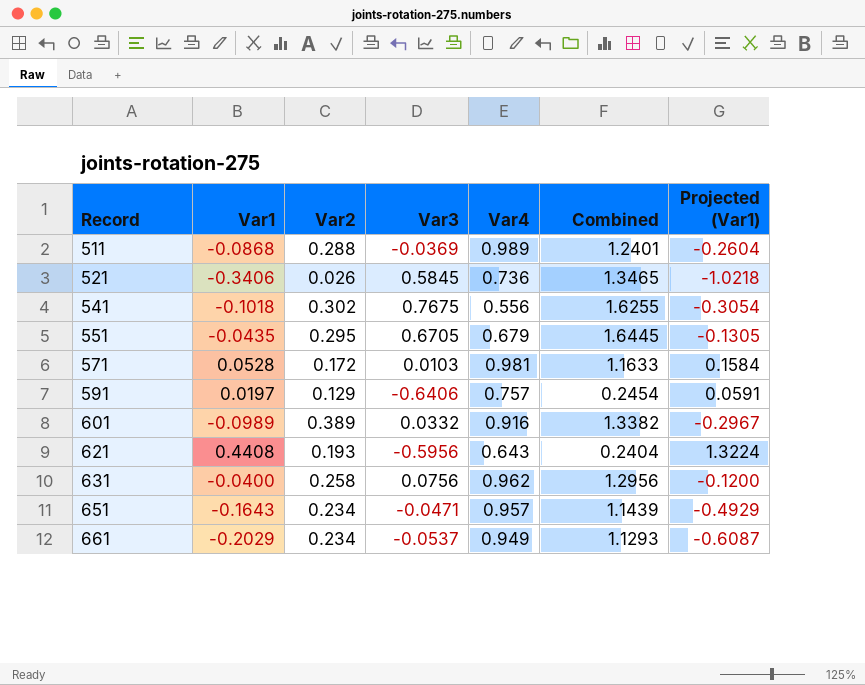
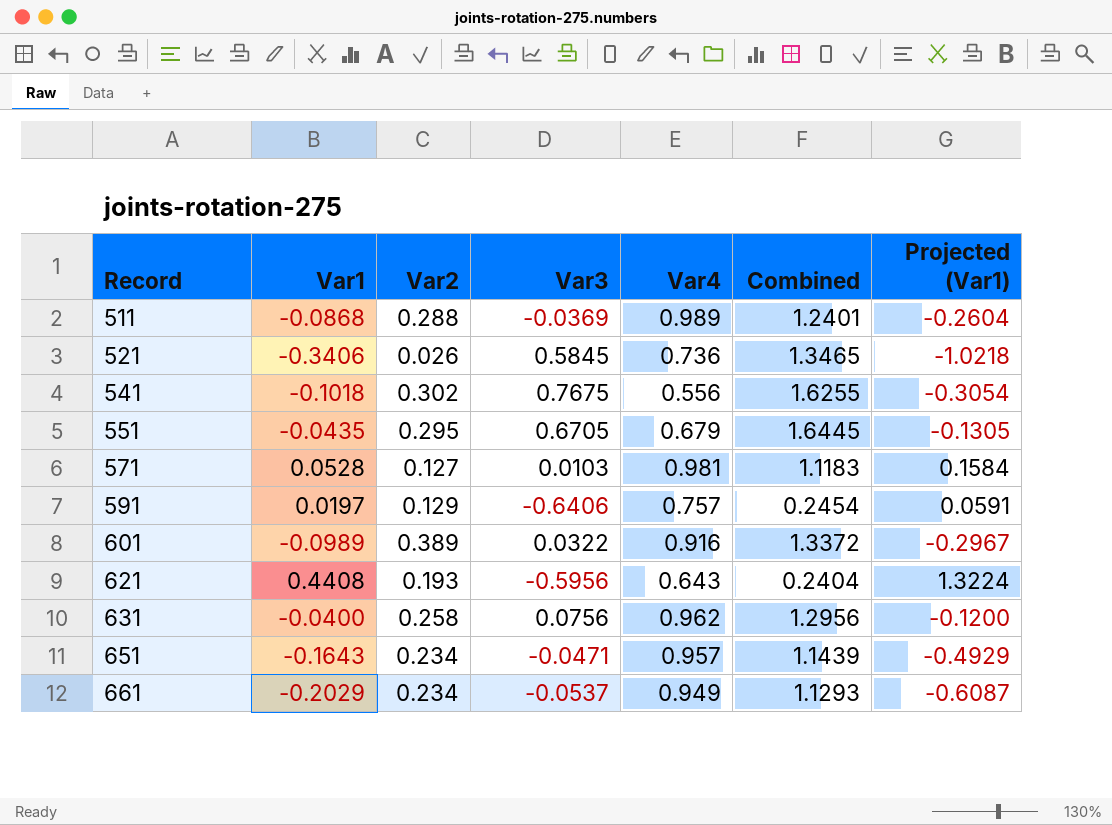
571 | Var2: 0.172 -> 0.127
571 | Combined: 1.1633 -> 1.1183
601 | Var3: 0.0332 -> 0.0322
601 | Combined: 1.3382 -> 1.3372

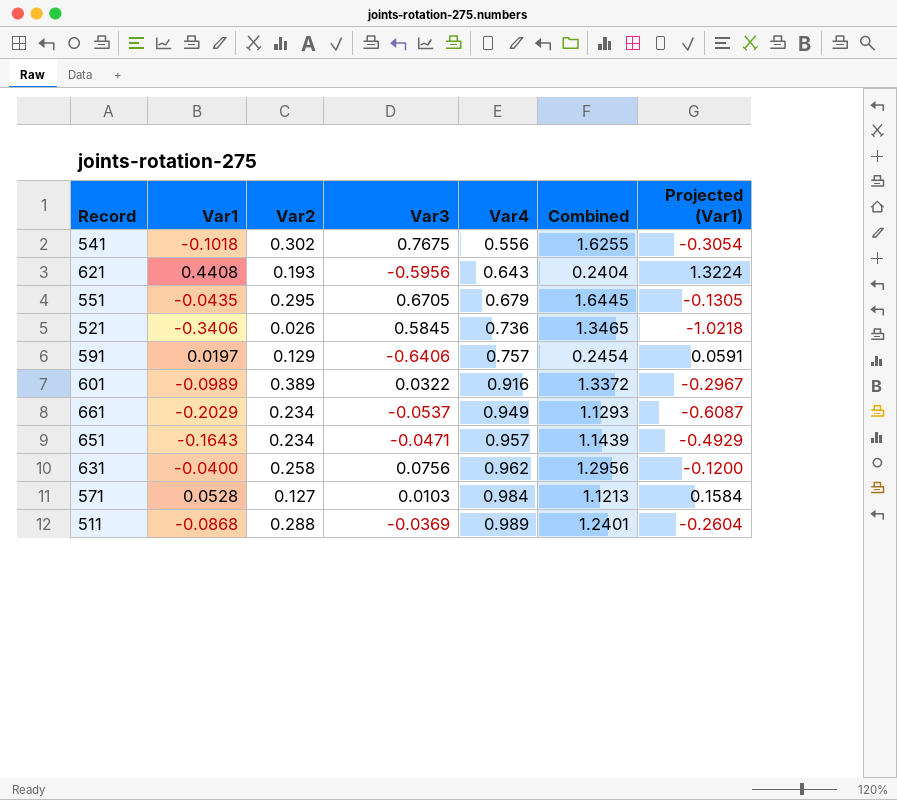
row order: Record ascending -> Var4 ascending
571 | Var4: 0.981 -> 0.984
571 | Combined: 1.1183 -> 1.1213

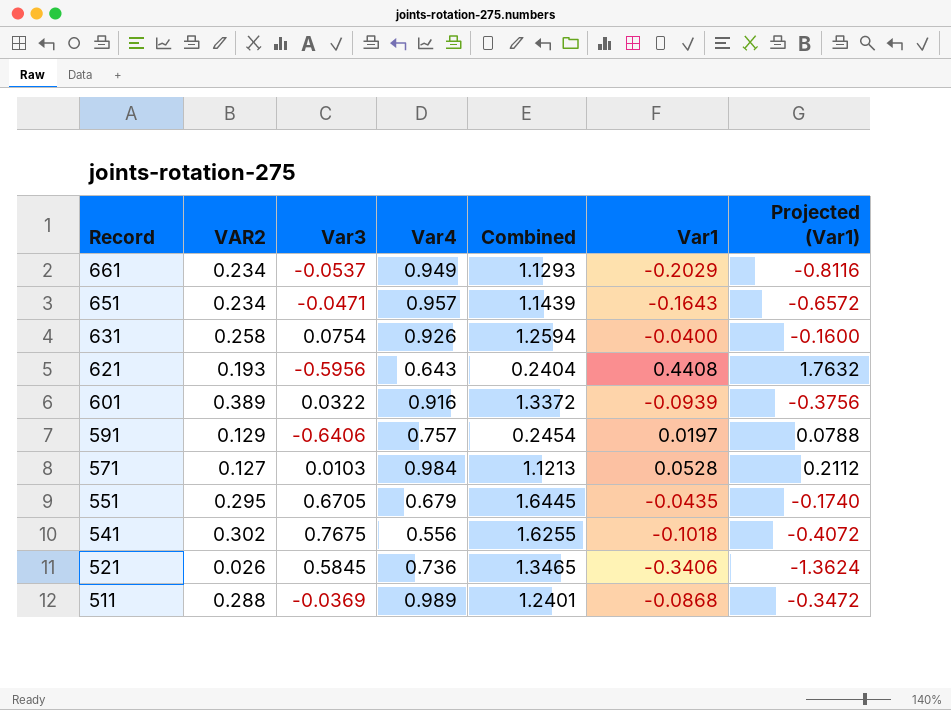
row order: Var4 ascending -> Record descending
column name: Var2 -> VAR2
column Var1 | position: 2 -> 6
column Projected (Var1) | formula: [Var1] * 3 -> [Var1] * 4
631 | Var3: 0.0756 -> 0.0754
631 | Var4: 0.962 -> 0.926
631 | Combined: 1.2956 -> 1.2594
601 | Var1: -0.0989 -> -0.0939

